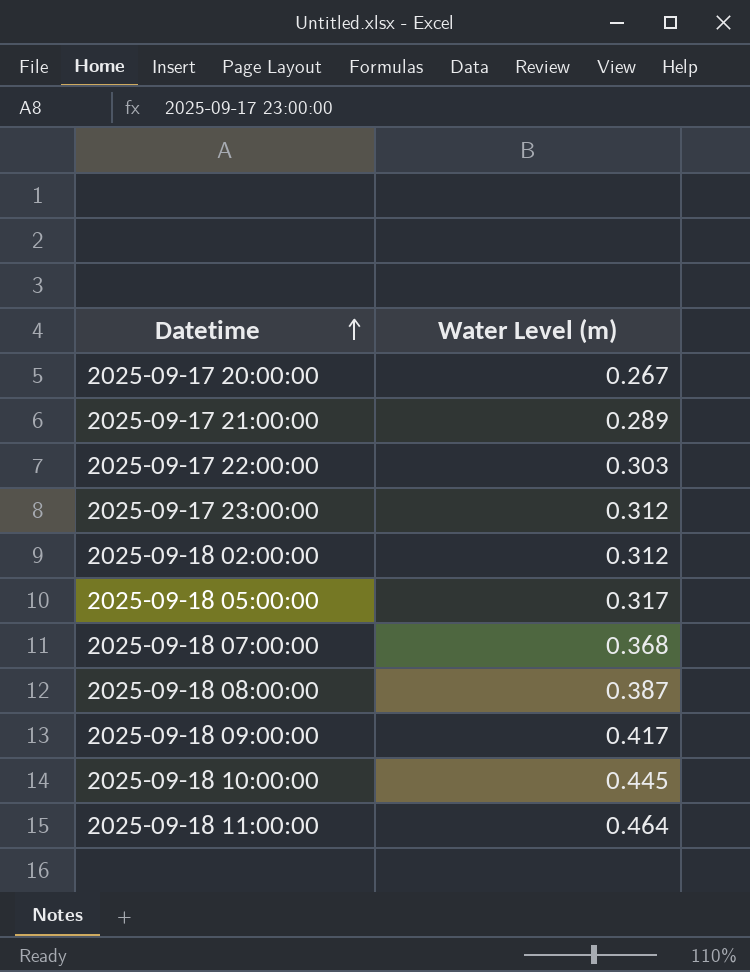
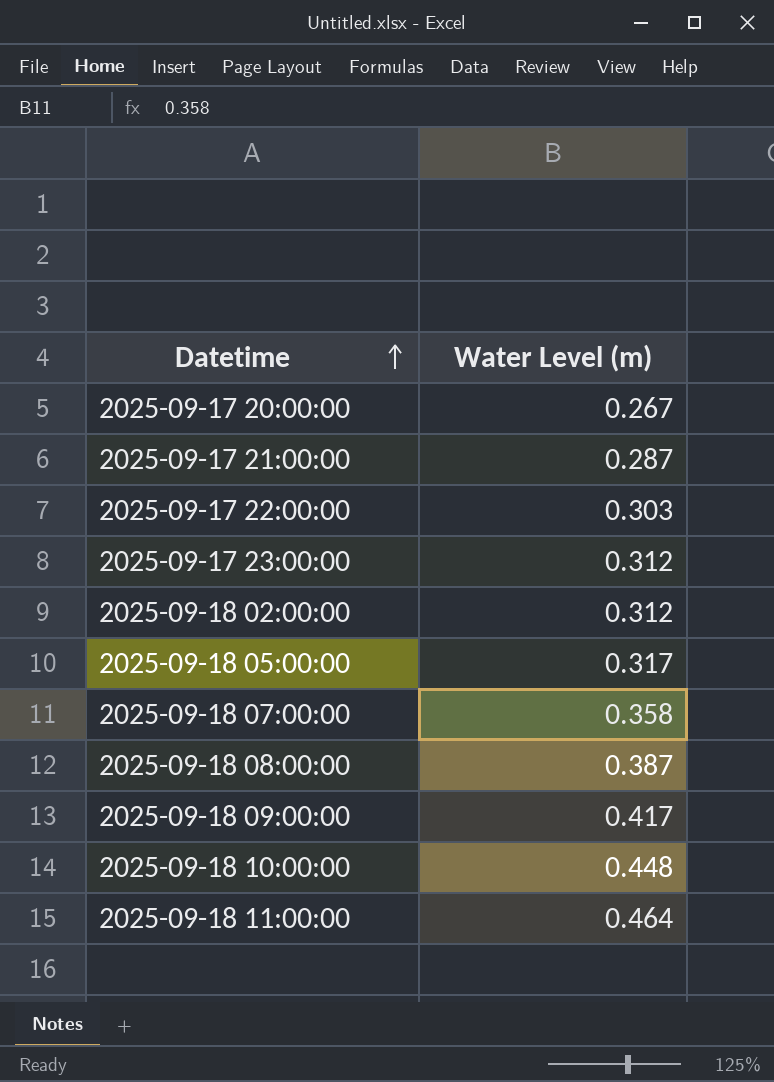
2025-09-17 21:00:00 | Water Level (m): 0.289 -> 0.287
2025-09-18 07:00:00 | Water Level (m): 0.368 -> 0.358
2025-09-18 10:00:00 | Water Level (m): 0.445 -> 0.448

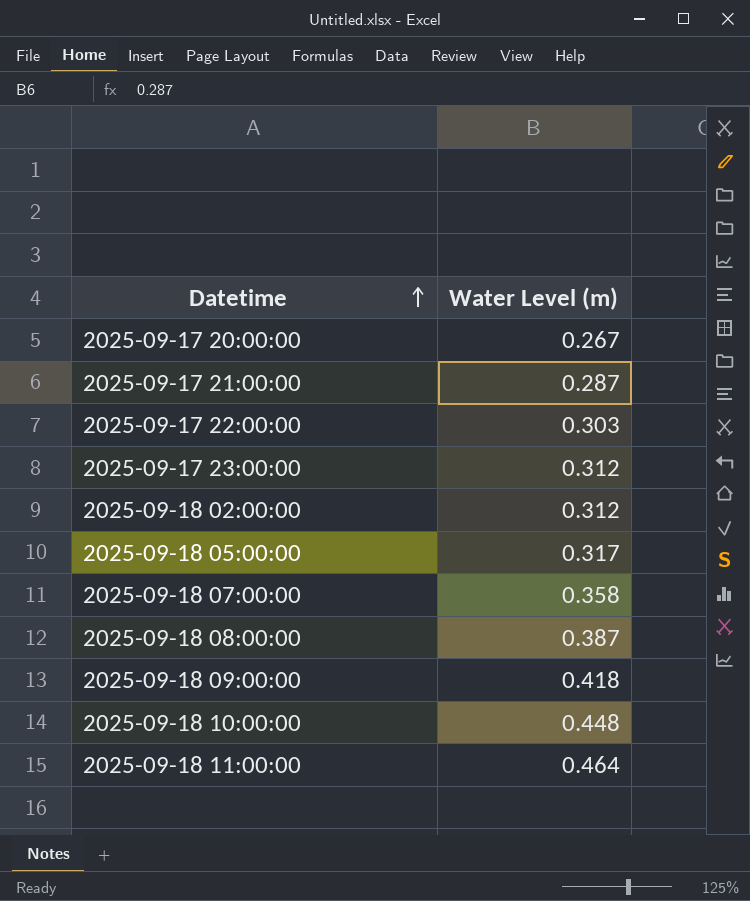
2025-09-18 09:00:00 | Water Level (m): 0.417 -> 0.418

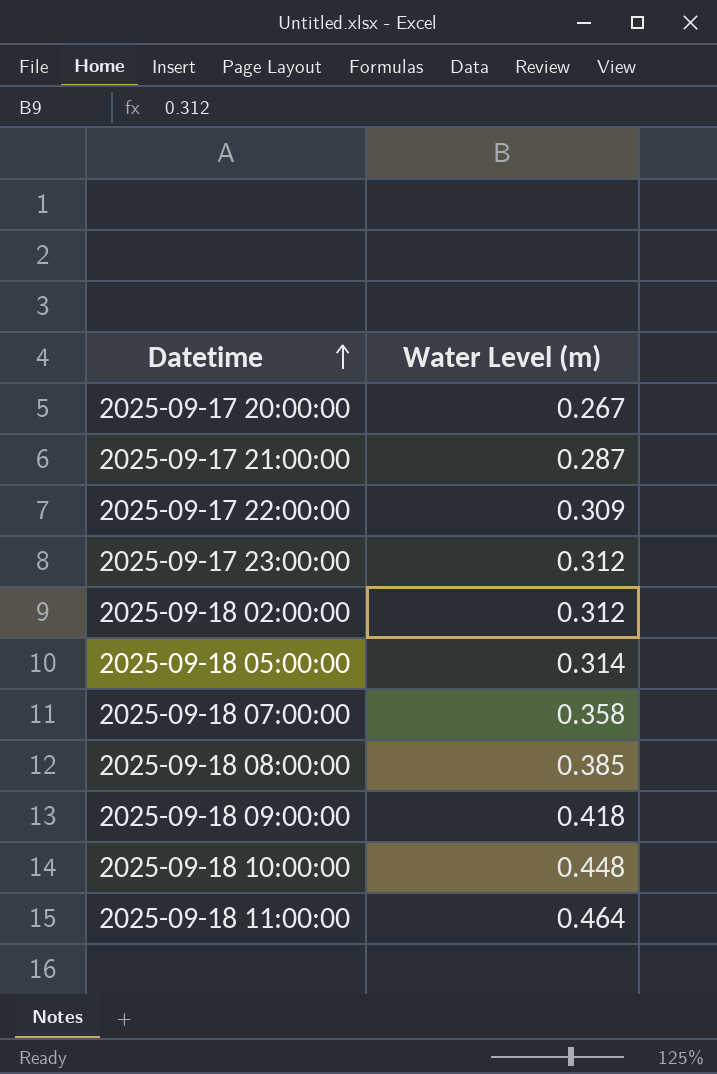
2025-09-17 22:00:00 | Water Level (m): 0.303 -> 0.309
2025-09-18 05:00:00 | Water Level (m): 0.317 -> 0.314
2025-09-18 08:00:00 | Water Level (m): 0.387 -> 0.385

